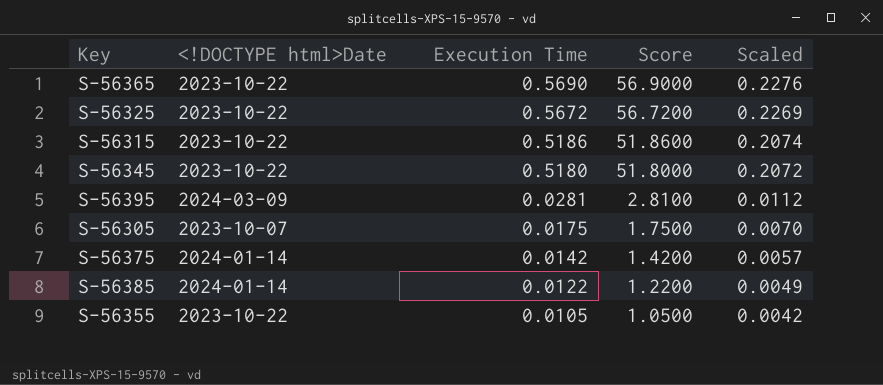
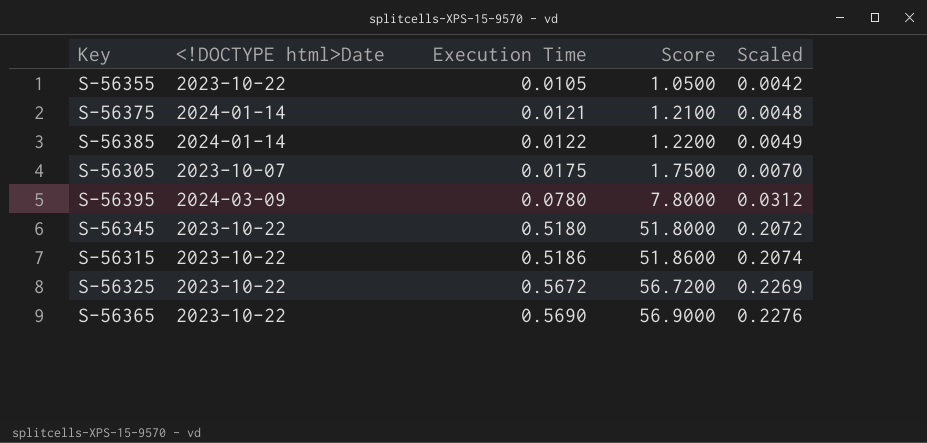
row order: Execution Time descending -> Execution Time ascending
S-56375 | Execution Time: 0.0142 -> 0.0121
S-56375 | Score: 1.4200 -> 1.2100
S-56375 | Scaled: 0.0057 -> 0.0048
S-56395 | Execution Time: 0.0281 -> 0.0780
S-56395 | Score: 2.8100 -> 7.8000
S-56395 | Scaled: 0.0112 -> 0.0312

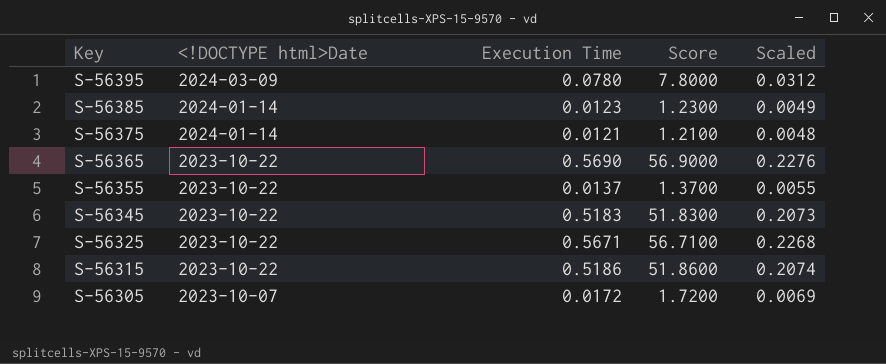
row order: Execution Time ascending -> Key descending
S-56385 | Execution Time: 0.0122 -> 0.0123
S-56385 | Score: 1.2200 -> 1.2300
S-56355 | Execution Time: 0.0105 -> 0.0137
S-56355 | Score: 1.0500 -> 1.3700
S-56355 | Scaled: 0.0042 -> 0.0055
S-56345 | Execution Time: 0.5180 -> 0.5183
S-56345 | Score: 51.8000 -> 51.8300
S-56345 | Scaled: 0.2072 -> 0.2073
S-56325 | Execution Time: 0.5672 -> 0.5671
S-56325 | Score: 56.7200 -> 56.7100
S-56325 | Scaled: 0.2269 -> 0.2268
S-56305 | Execution Time: 0.0175 -> 0.0172
S-56305 | Score: 1.7500 -> 1.7200
S-56305 | Scaled: 0.0070 -> 0.0069

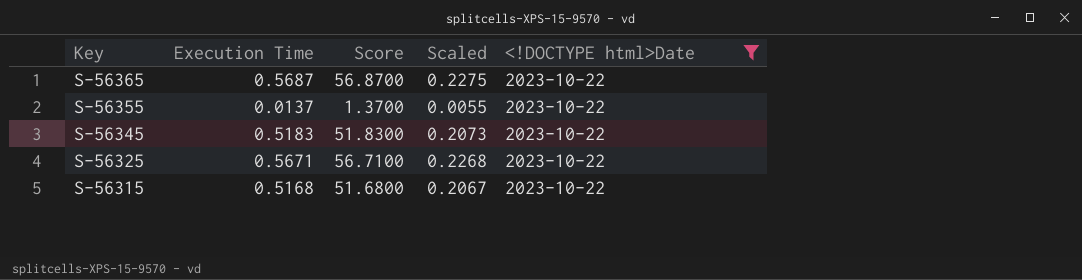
filter: none -> <!DOCTYPE html>Date = 2023-10-22
column <!DOCTYPE html>Date | position: 2 -> 5
S-56365 | Execution Time: 0.5690 -> 0.5687
S-56365 | Score: 56.9000 -> 56.8700
S-56365 | Scaled: 0.2276 -> 0.2275
S-56315 | Execution Time: 0.5186 -> 0.5168
S-56315 | Score: 51.8600 -> 51.6800
S-56315 | Scaled: 0.2074 -> 0.2067

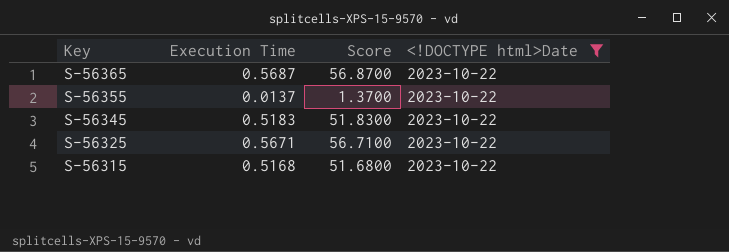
column Scaled | formula: [Execution Time] * 0.4 -> none

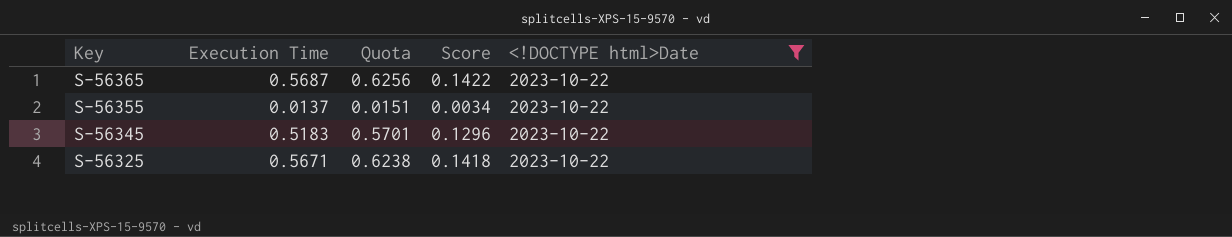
column Quota | formula: none -> [Execution Time] * 1.1
column Score | formula: [Execution Time] * 100 -> [Execution Time] * 0.25
row S-56315: 0.5168 | 51.6800 | 2023-10-22 -> none

